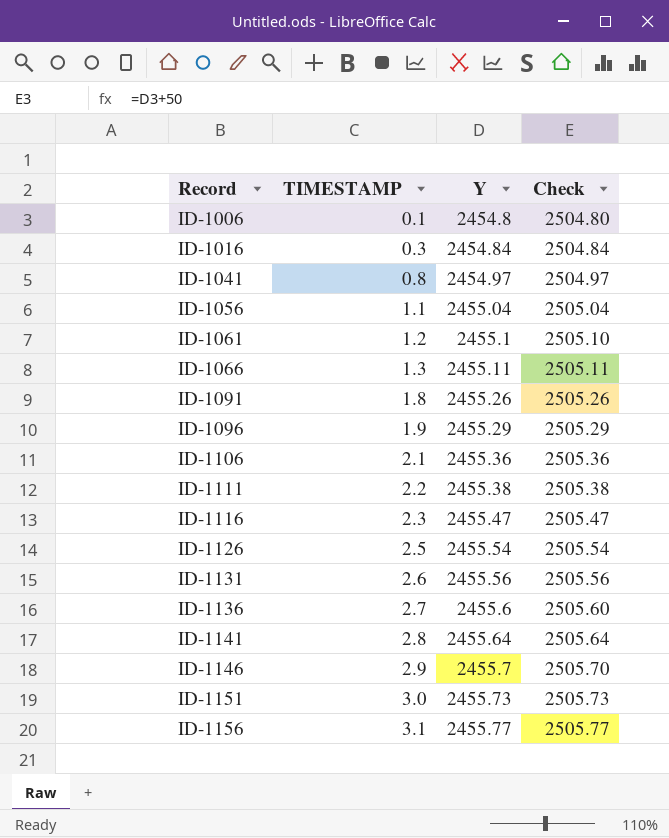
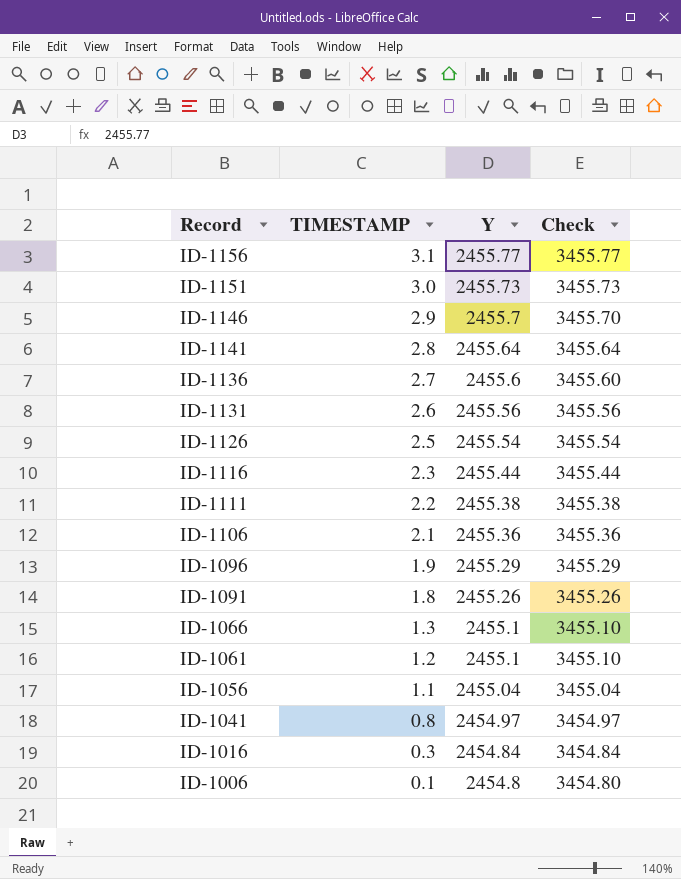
row order: Record ascending -> Record descending
column Check | formula: [Y] + 50 -> [Y] + 1000
ID-1116 | Y: 2455.47 -> 2455.44
ID-1066 | Y: 2455.11 -> 2455.1

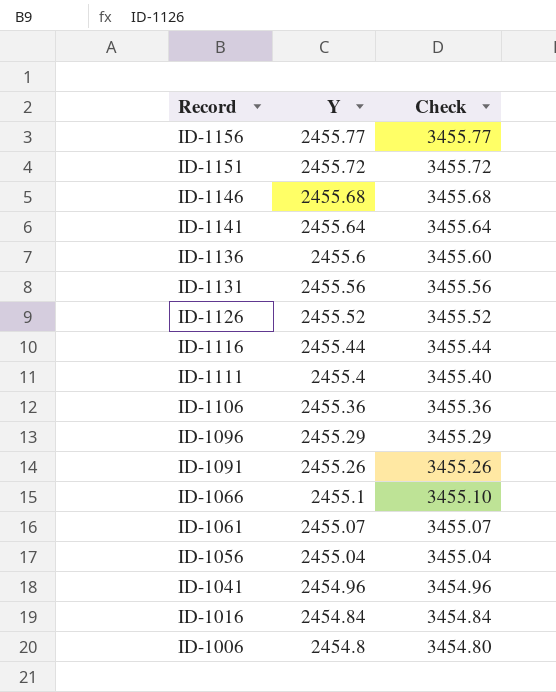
column TIMESTAMP | position: 2 -> none
ID-1151 | Y: 2455.73 -> 2455.72
ID-1151 | Check: 3455.73 -> 3455.72
ID-1146 | Y: 2455.7 -> 2455.68
ID-1146 | Check: 3455.70 -> 3455.68
ID-1126 | Y: 2455.54 -> 2455.52
ID-1126 | Check: 3455.54 -> 3455.52
ID-1111 | Y: 2455.38 -> 2455.4
ID-1111 | Check: 3455.38 -> 3455.40
ID-1061 | Y: 2455.1 -> 2455.07
ID-1061 | Check: 3455.10 -> 3455.07
ID-1041 | Y: 2454.97 -> 2454.96
ID-1041 | Check: 3454.97 -> 3454.96

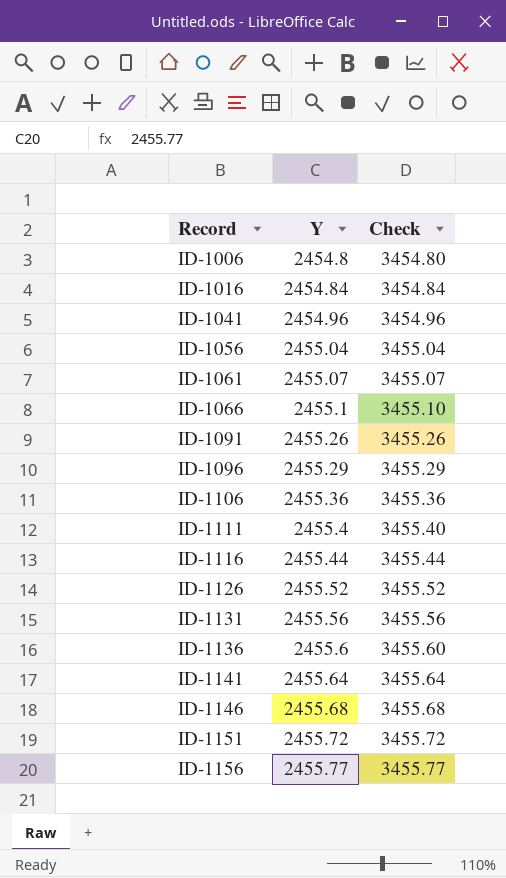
row order: Record descending -> Record ascending

